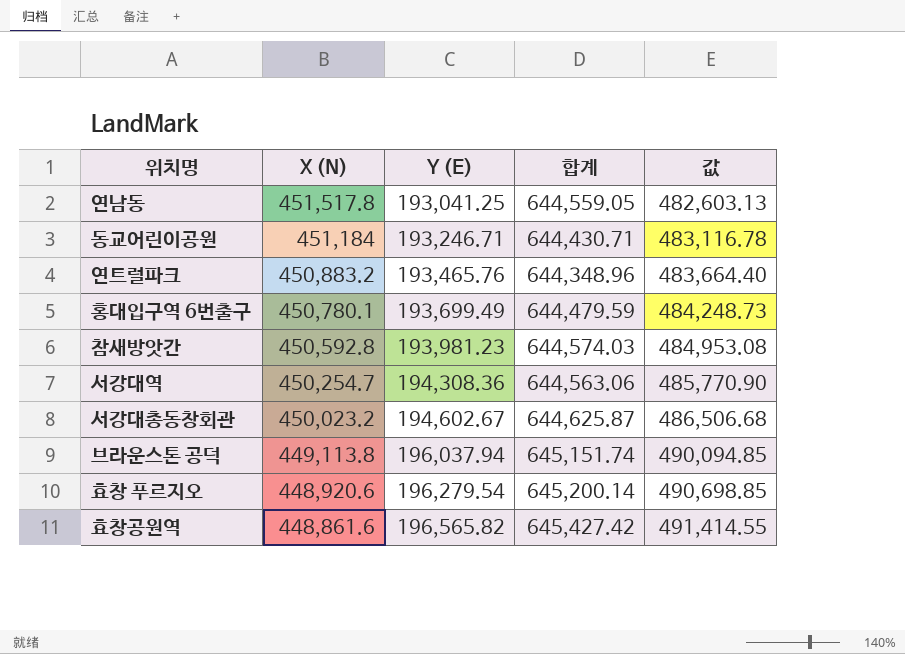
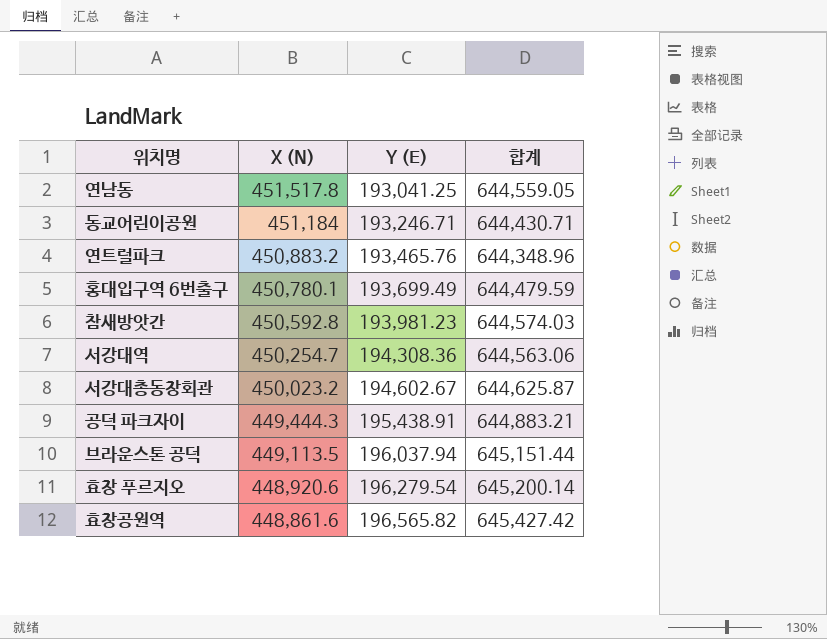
column 값 | formula: [Y (E)] * 2.5 -> none
row 공덕 파크자이: none -> 449,444.3 | 195,438.91 | 644,883.21
브라운스톤 공덕 | X (N): 449,113.8 -> 449,113.5
브라운스톤 공덕 | 합계: 645,151.74 -> 645,151.44

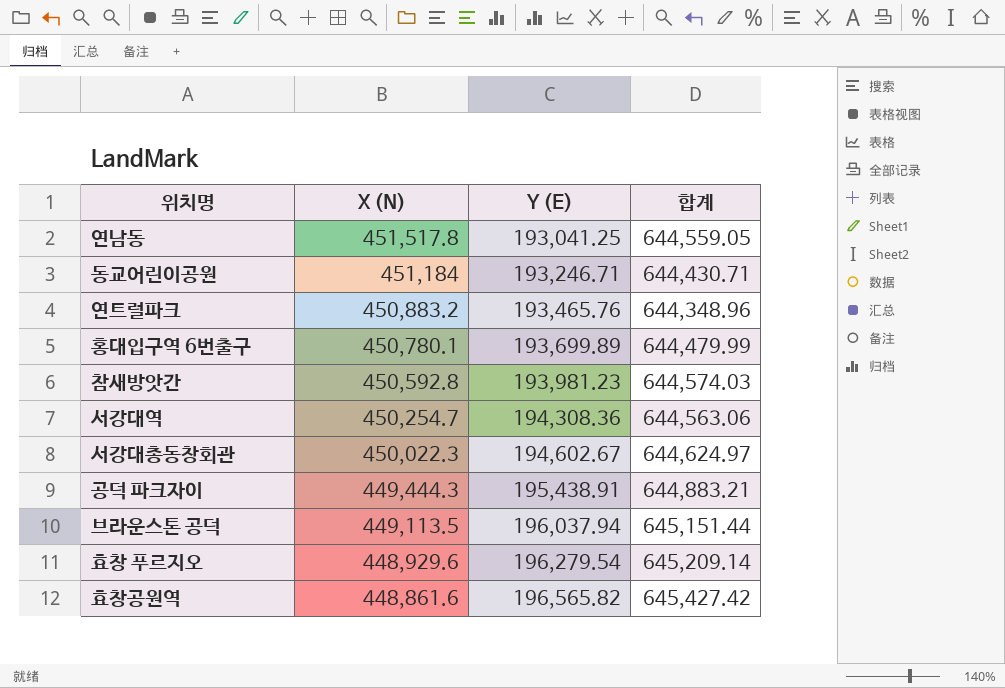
홍대입구역 6번출구 | Y (E): 193,699.49 -> 193,699.89
홍대입구역 6번출구 | 합계: 644,479.59 -> 644,479.99
서강대총동창회관 | X (N): 450,023.2 -> 450,022.3
서강대총동창회관 | 합계: 644,625.87 -> 644,624.97
효창 푸르지오 | X (N): 448,920.6 -> 448,929.6
효창 푸르지오 | 합계: 645,200.14 -> 645,209.14

